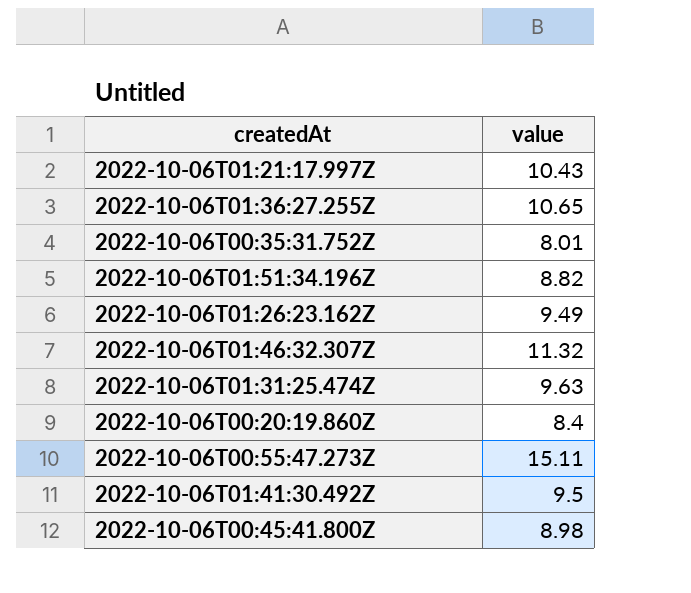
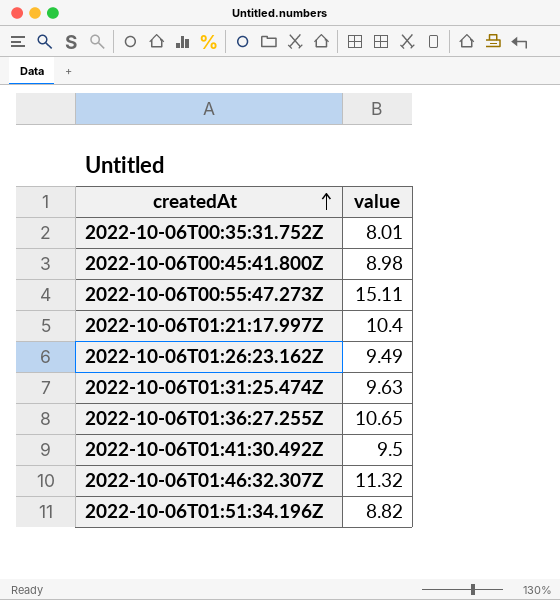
row order: none -> createdAt ascending
row 2022-10-06T00:20:19.860Z: 8.4 -> none
2022-10-06T01:21:17.997Z | value: 10.43 -> 10.4

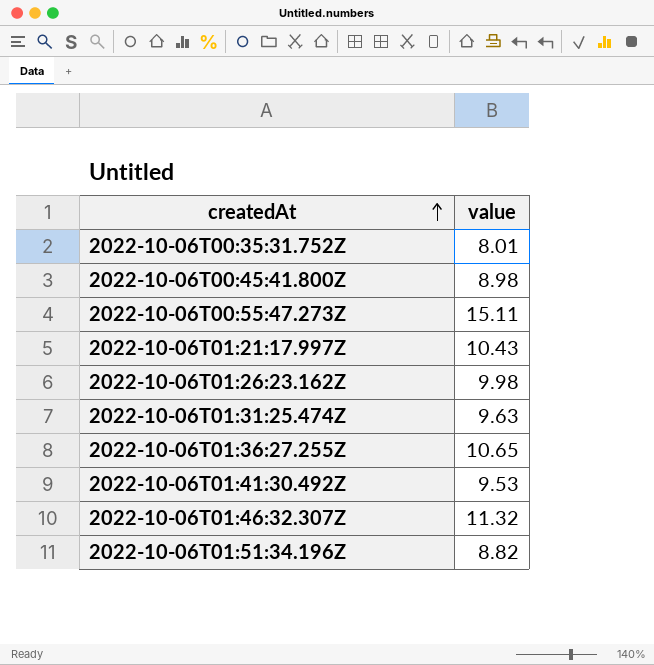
2022-10-06T01:21:17.997Z | value: 10.4 -> 10.43
2022-10-06T01:26:23.162Z | value: 9.49 -> 9.98
2022-10-06T01:41:30.492Z | value: 9.5 -> 9.53

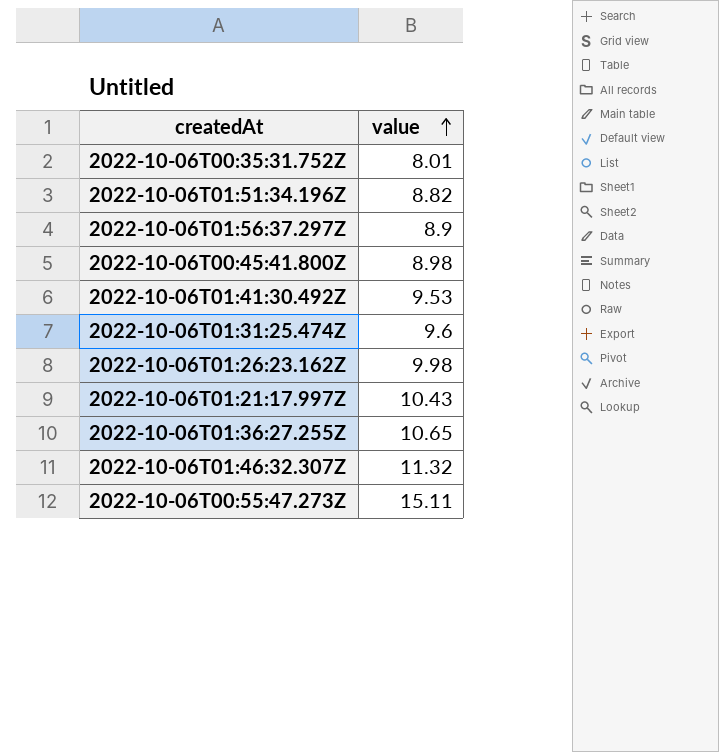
row order: createdAt ascending -> value ascending
row 2022-10-06T01:56:37.297Z: none -> 8.9
2022-10-06T01:31:25.474Z | value: 9.63 -> 9.6

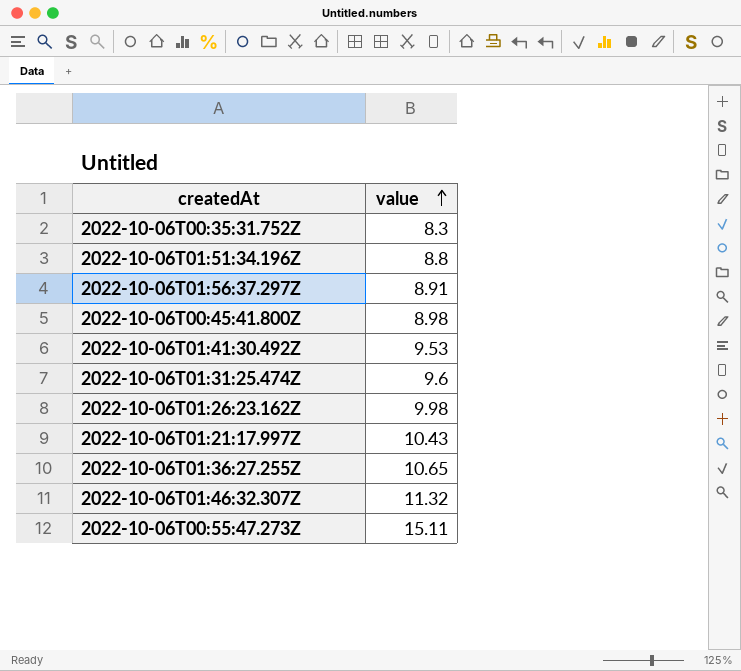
2022-10-06T00:35:31.752Z | value: 8.01 -> 8.3
2022-10-06T01:51:34.196Z | value: 8.82 -> 8.8
2022-10-06T01:56:37.297Z | value: 8.9 -> 8.91

